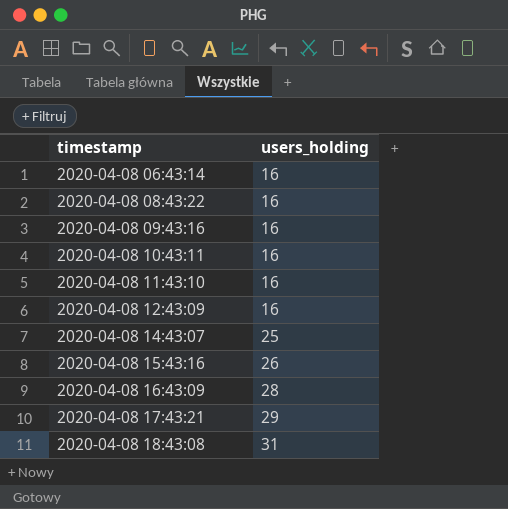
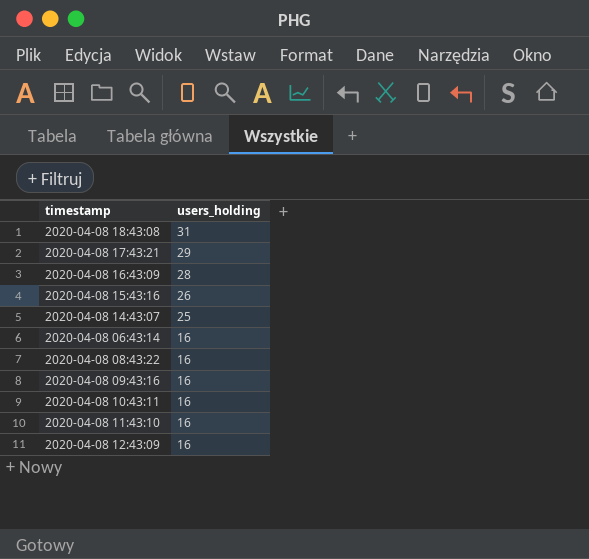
row order: timestamp ascending -> users_holding descending

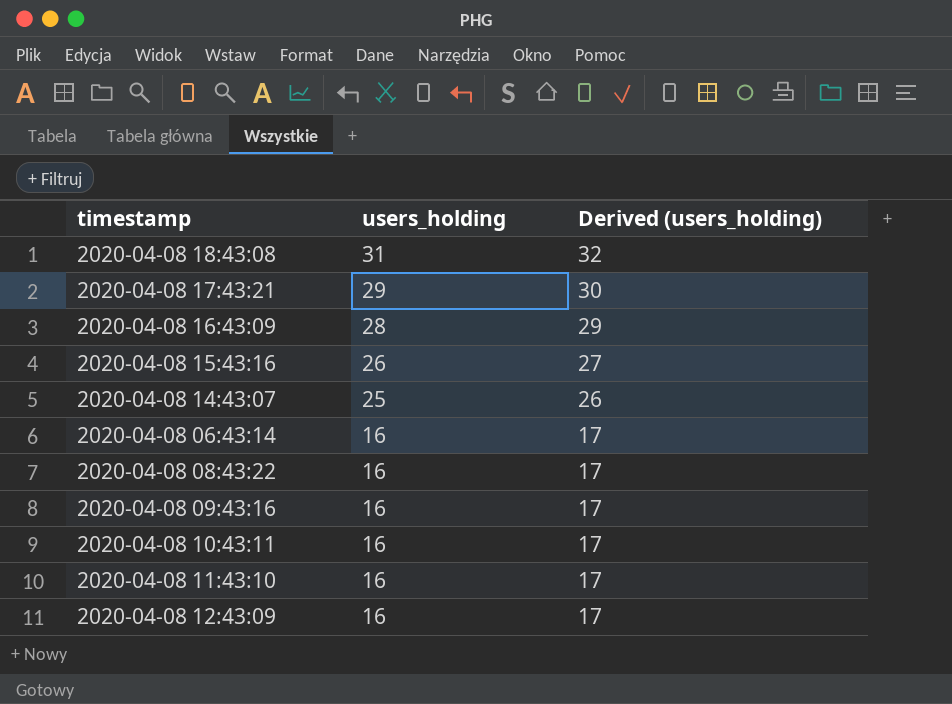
column Derived (users_holding) | formula: none -> [users_holding] + 1

